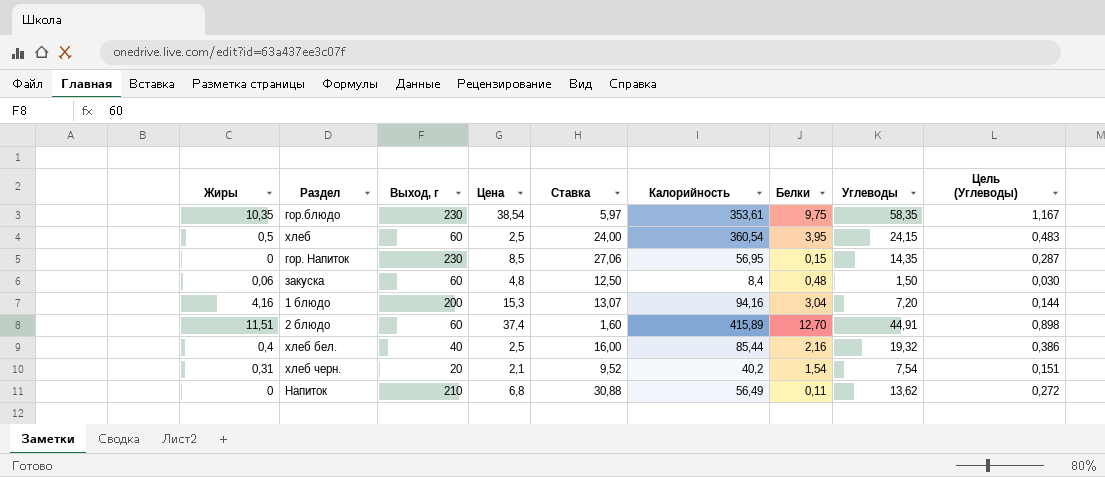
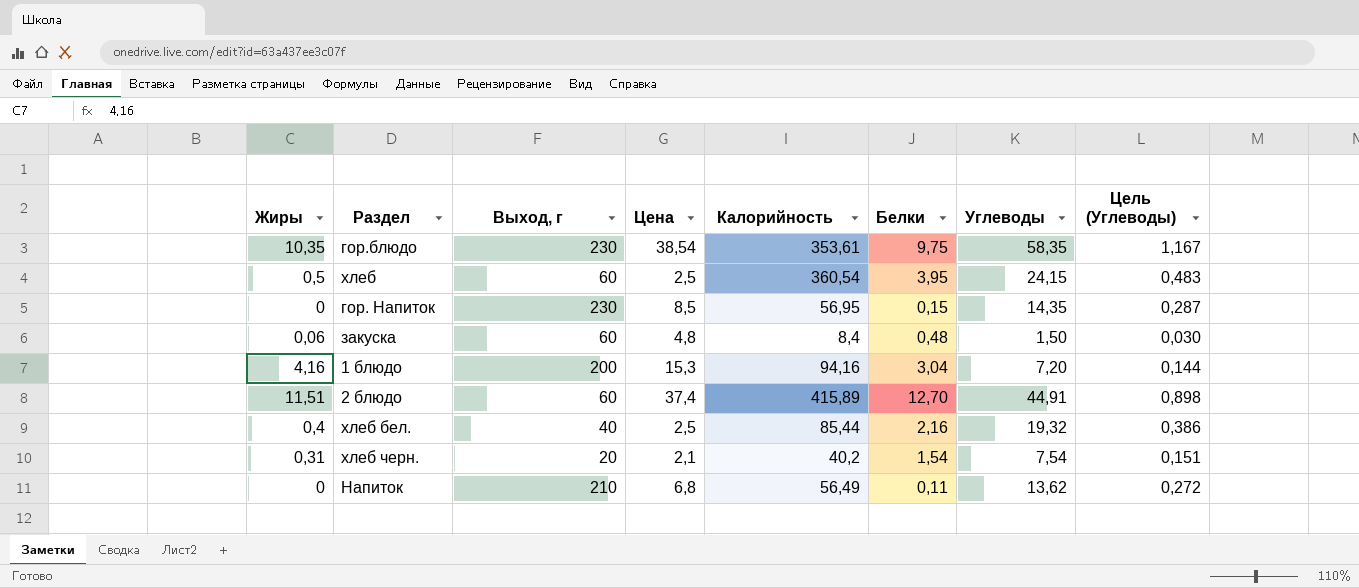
column Ставка | formula: [Выход, г] / [Цена] -> none

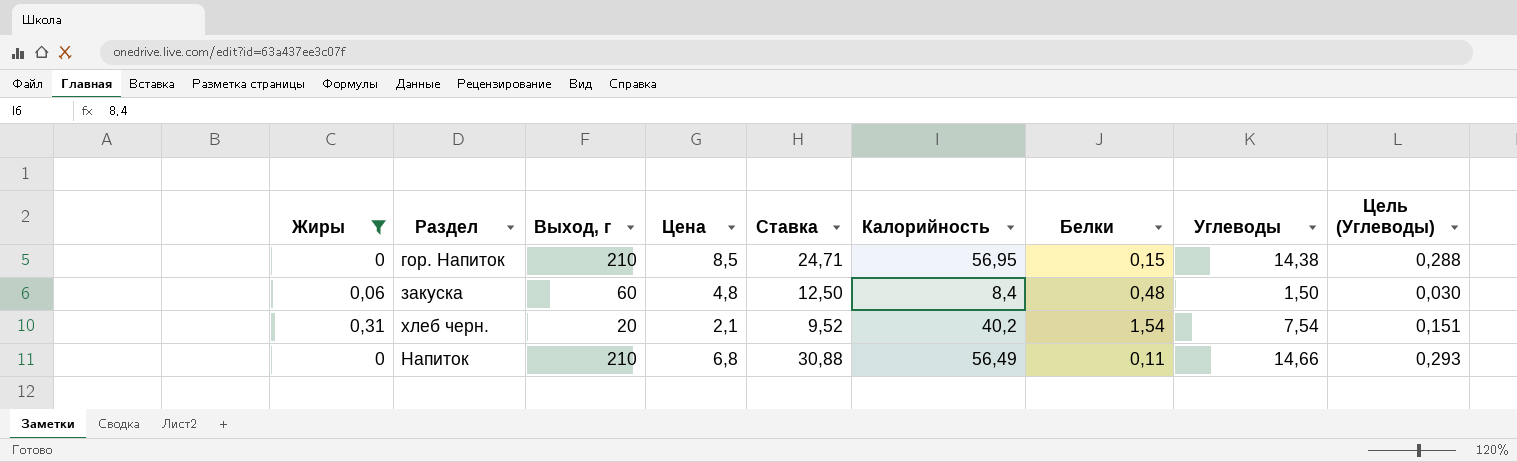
filter: none -> Жиры <= 0,31
column Ставка | formula: none -> [Выход, г] / [Цена]
гор. Напиток | Выход, г: 230 -> 210
гор. Напиток | Углеводы: 14,35 -> 14,38
гор. Напиток | Цель (Углеводы): 0,287 -> 0,288
Напиток | Углеводы: 13,62 -> 14,66
Напиток | Цель (Углеводы): 0,272 -> 0,293

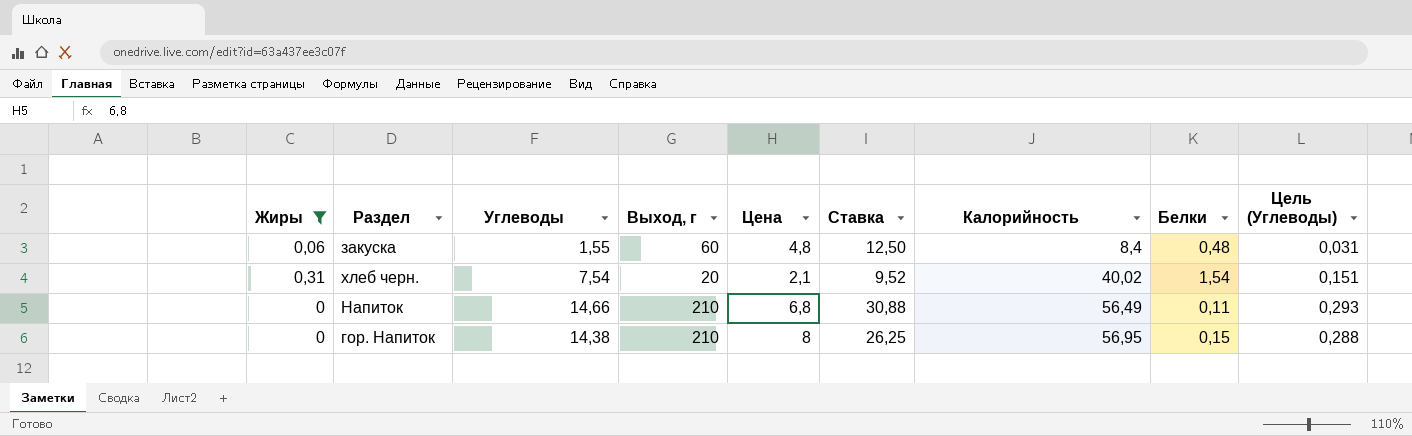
row order: none -> Калорийность ascending
column Углеводы | position: 8 -> 3
закуска | Углеводы: 1,50 -> 1,55
закуска | Цель (Углеводы): 0,030 -> 0,031
хлеб черн. | Калорийность: 40,2 -> 40,02
гор. Напиток | Цена: 8,5 -> 8
гор. Напиток | Ставка: 24,71 -> 26,25

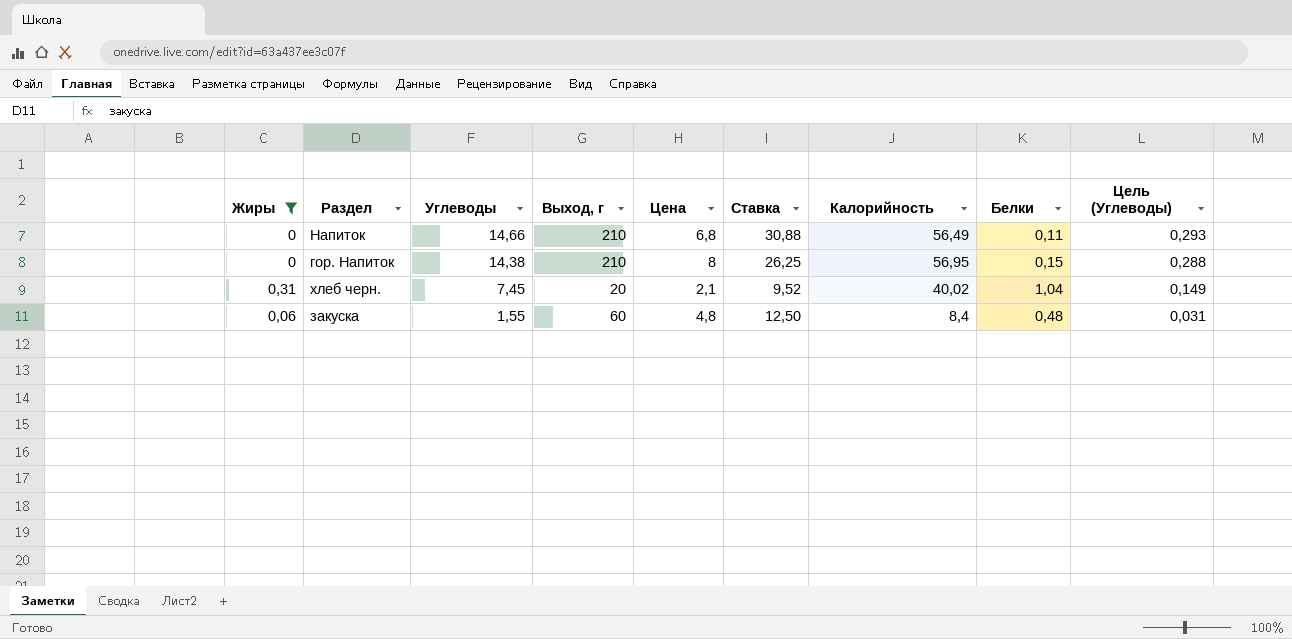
row order: Калорийность ascending -> Углеводы descending
хлеб черн. | Углеводы: 7,54 -> 7,45
хлеб черн. | Белки: 1,54 -> 1,04
хлеб черн. | Цель (Углеводы): 0,151 -> 0,149

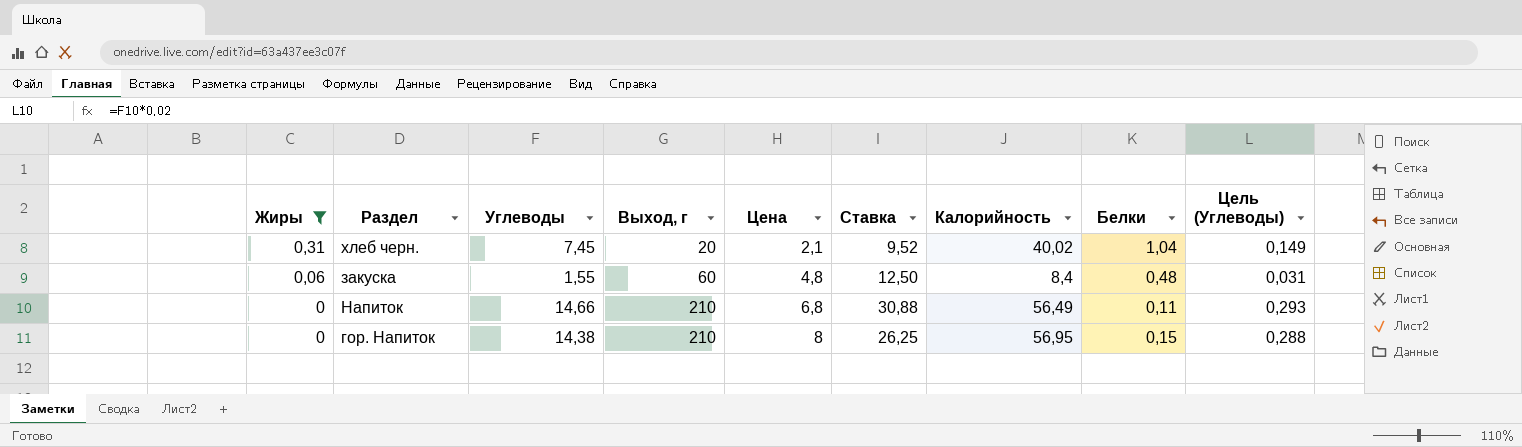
row order: Углеводы descending -> Жиры descending

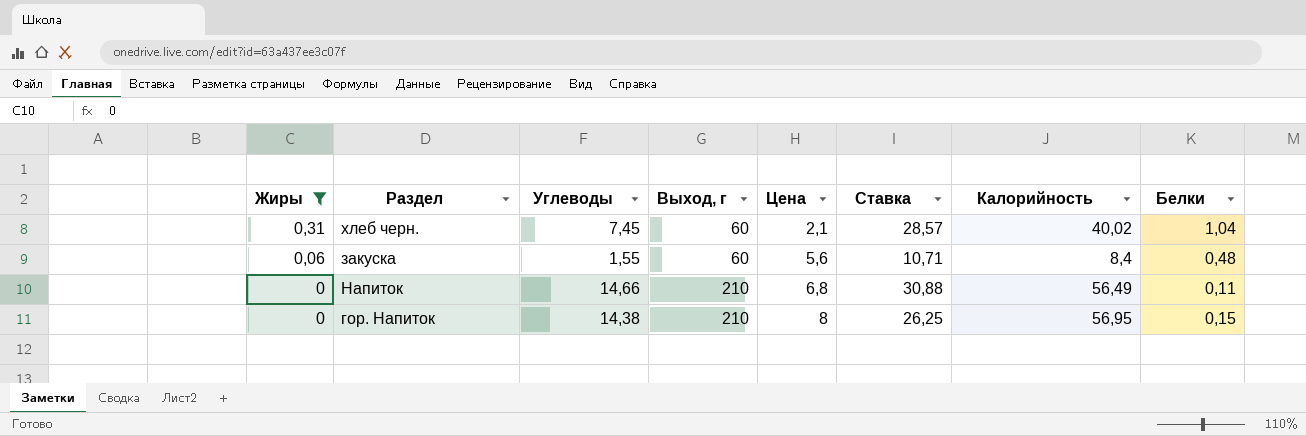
column Цель (Углеводы) | formula: [Углеводы] * 0,02 -> none
хлеб черн. | Выход, г: 20 -> 60
хлеб черн. | Ставка: 9,52 -> 28,57
закуска | Цена: 4,8 -> 5,6
закуска | Ставка: 12,50 -> 10,71

